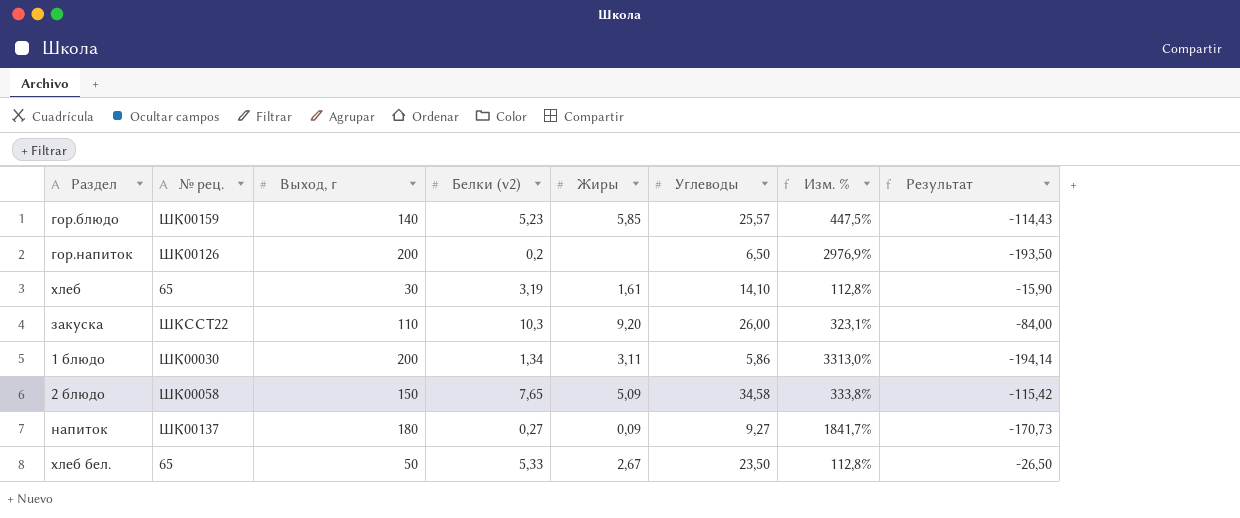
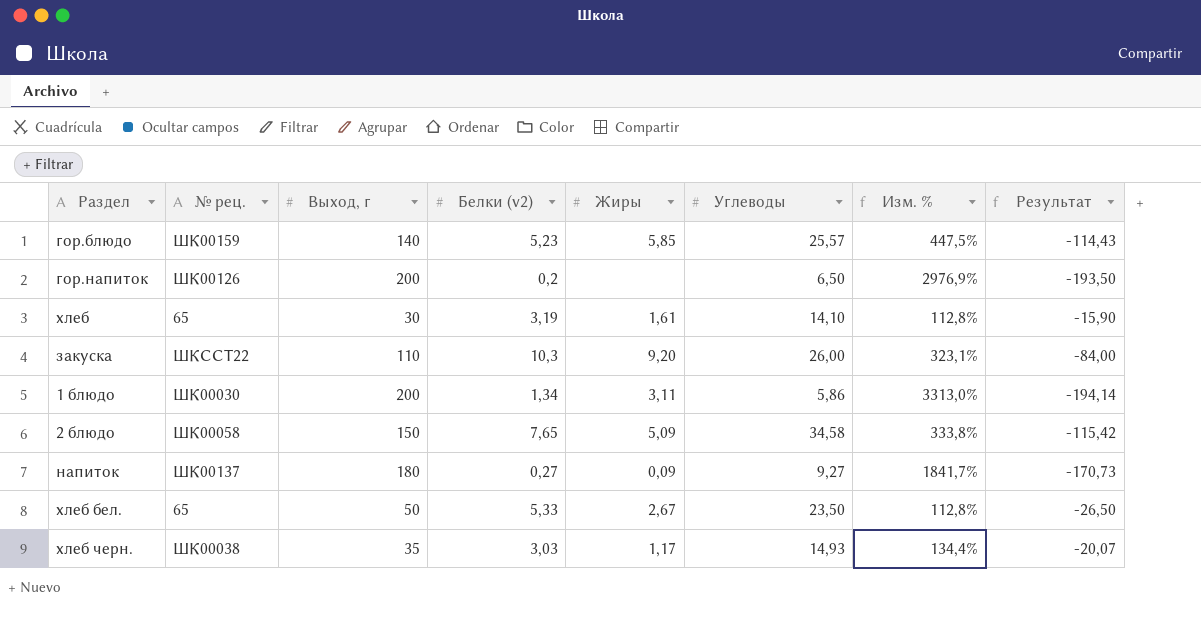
row хлеб черн.: none -> ШК00038 | 35 | 3,03 | 1,17 | 14,93 | 134,4% | -20,07

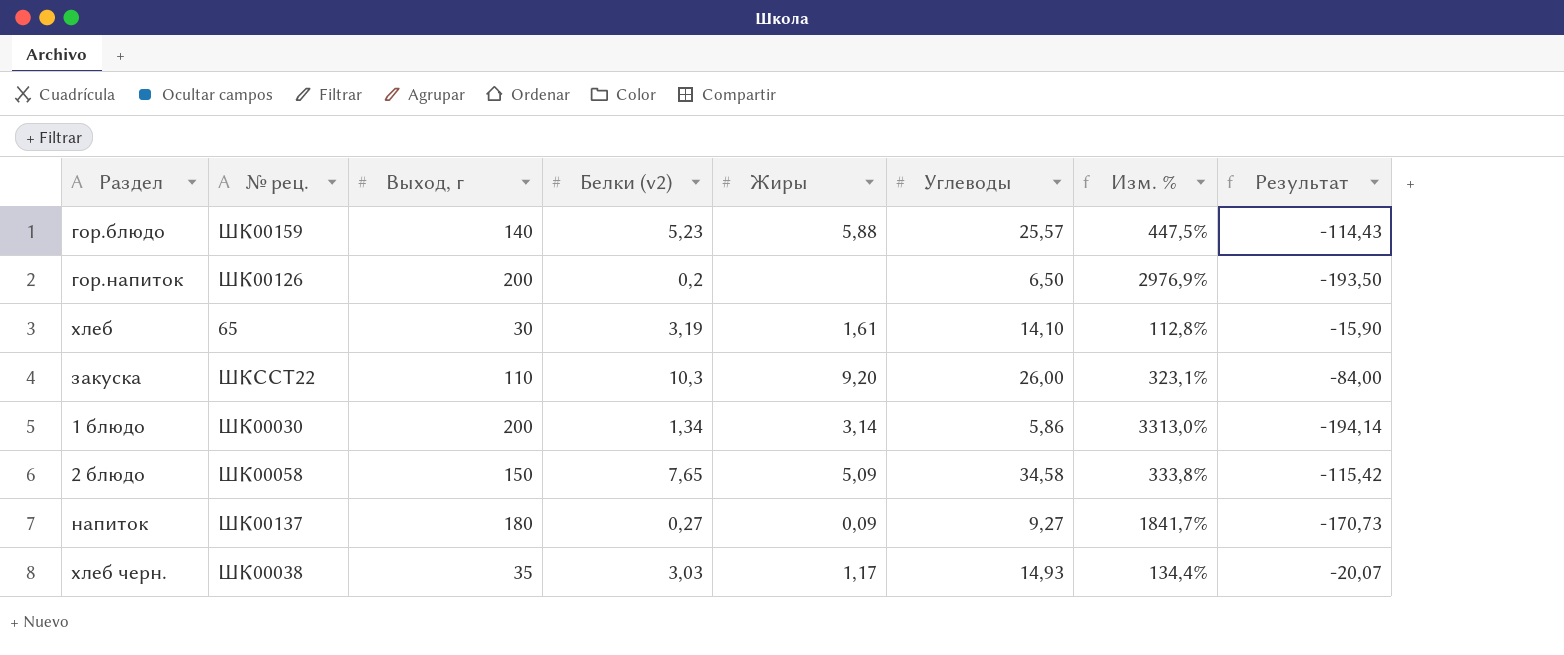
row хлеб бел.: 65 | 50 | 5,33 | 2,67 | 23,50 | 112,8% | -26,50 -> none
гор.блюдо | Жиры: 5,85 -> 5,88
1 блюдо | Жиры: 3,11 -> 3,14

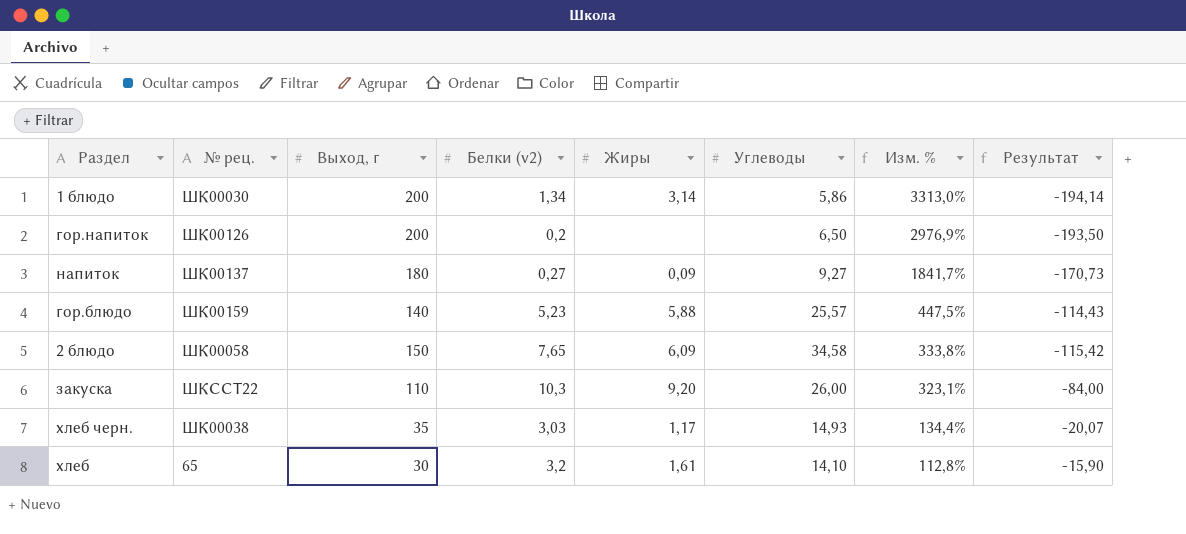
row order: none -> Изм. % descending
2 блюдо | Жиры: 5,09 -> 6,09
хлеб | Белки (v2): 3,19 -> 3,2

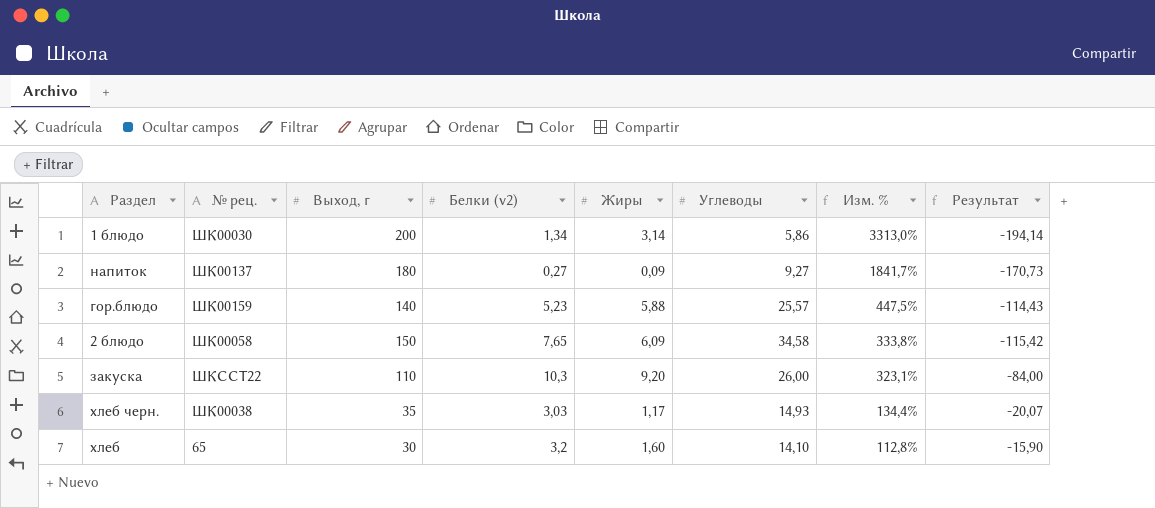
row гор.напиток: ШК00126 | 200 | 0,2 | none | 6,50 | 2976,9% | -193,50 -> none
хлеб | Жиры: 1,61 -> 1,60

